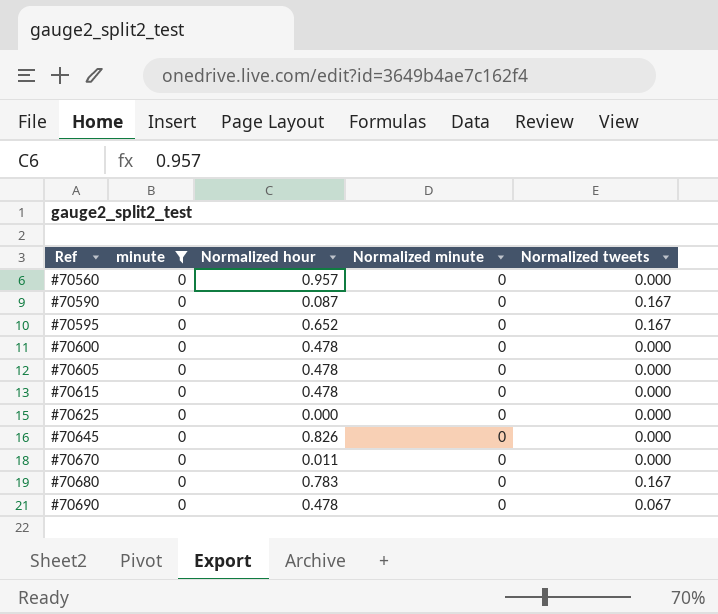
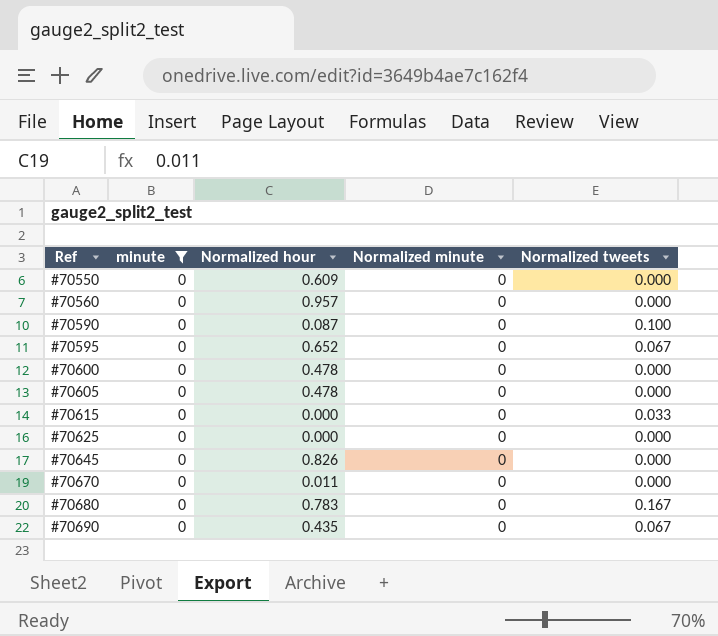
row #70550: none -> 0 | 0.609 | 0 | 0.000
#70590 | Normalized tweets: 0.167 -> 0.100
#70595 | Normalized tweets: 0.167 -> 0.067
#70615 | Normalized hour: 0.478 -> 0.000
#70615 | Normalized tweets: 0.000 -> 0.033
#70690 | Normalized hour: 0.478 -> 0.435

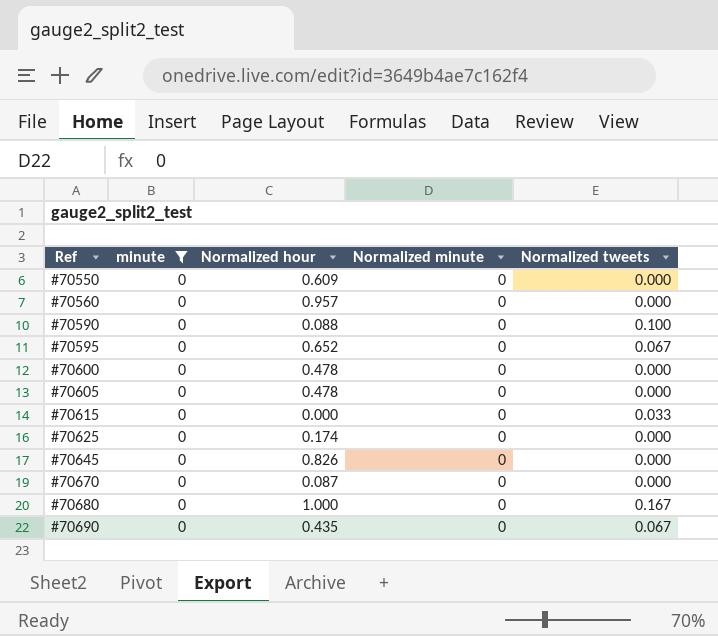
#70590 | Normalized hour: 0.087 -> 0.088
#70625 | Normalized hour: 0.000 -> 0.174
#70670 | Normalized hour: 0.011 -> 0.087
#70680 | Normalized hour: 0.783 -> 1.000

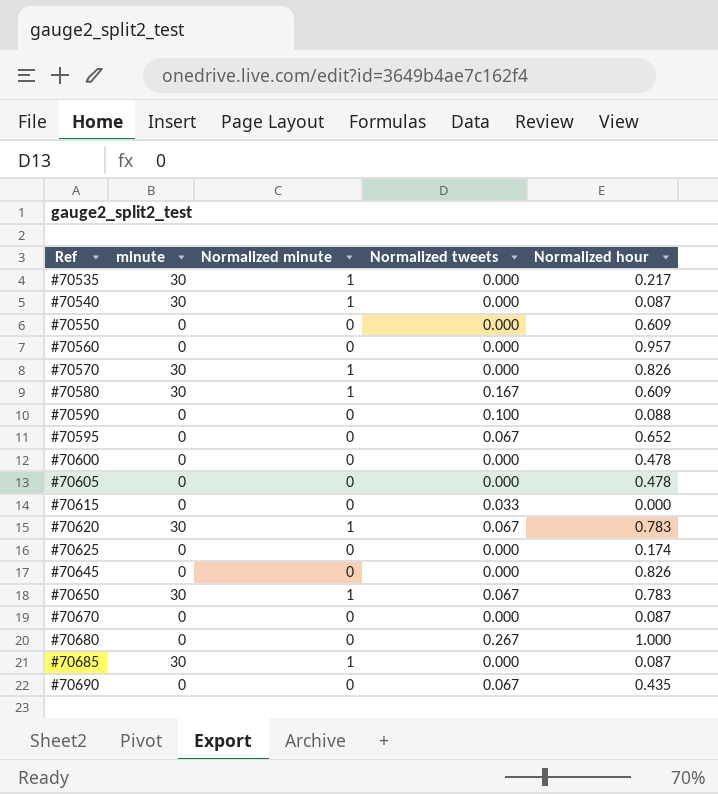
filter: minute = 0 -> none
column Normalized hour | position: 3 -> 5
#70680 | Normalized tweets: 0.167 -> 0.267

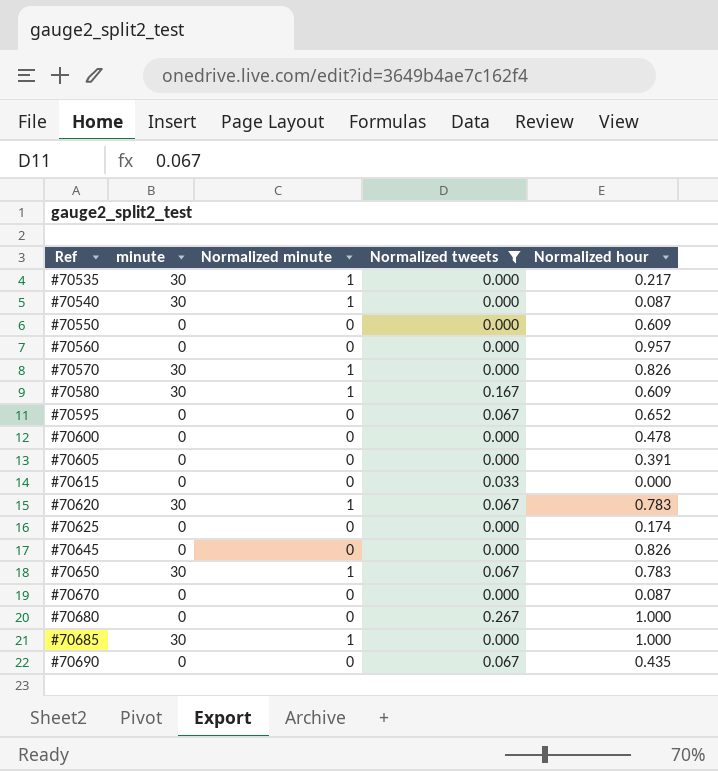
filter: none -> Normalized tweets != 0.100
#70605 | Normalized hour: 0.478 -> 0.391
#70685 | Normalized hour: 0.087 -> 1.000

